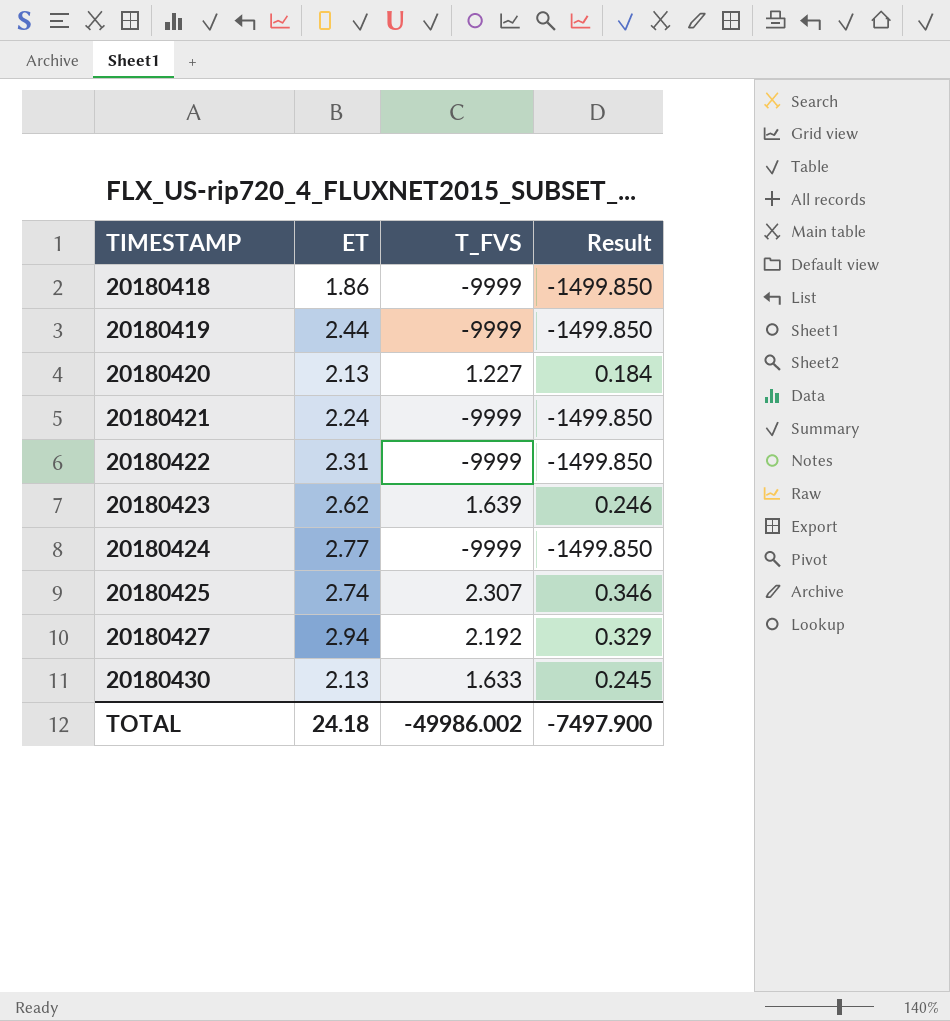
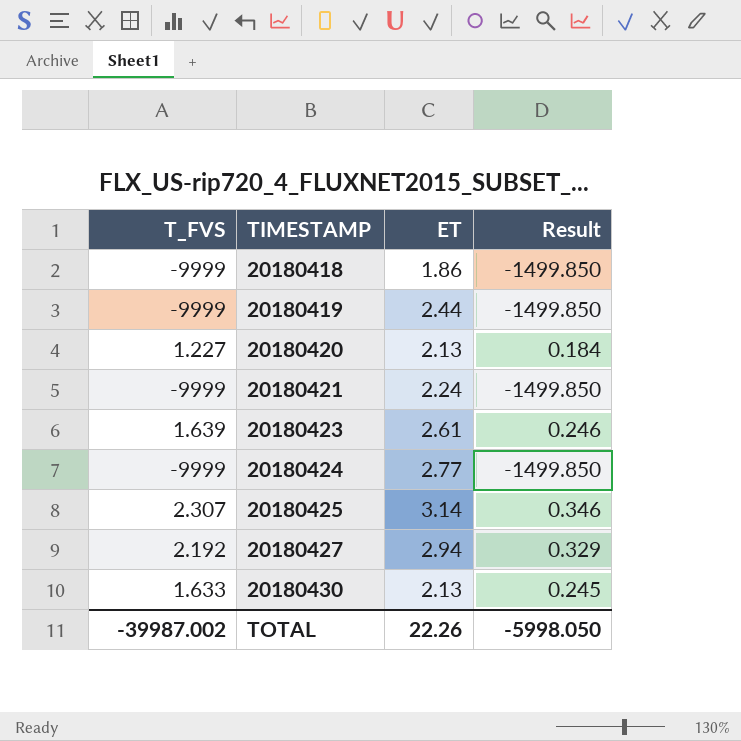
column T_FVS | position: 3 -> 1
row 20180422: 2.31 | -9999 | -1499.850 -> none
20180423 | ET: 2.62 -> 2.61
20180425 | ET: 2.74 -> 3.14
TOTAL | T_FVS: -49986.002 -> -39987.002
TOTAL | ET: 24.18 -> 22.26
TOTAL | Result: -7497.900 -> -5998.050

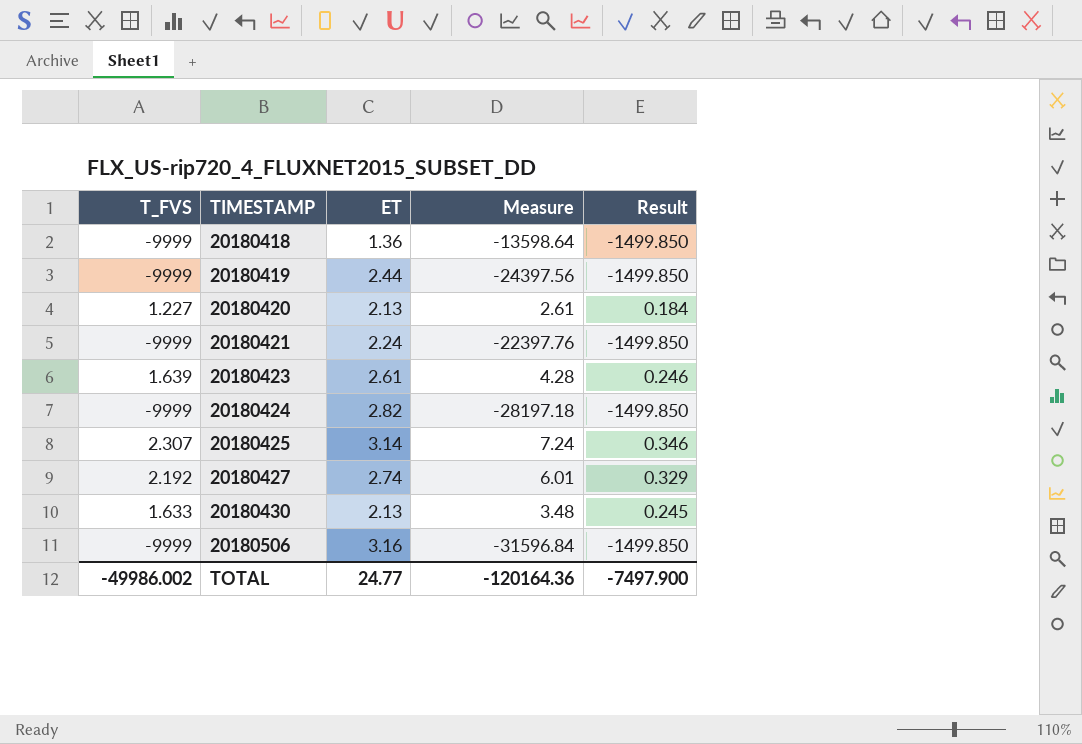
column Measure | formula: none -> [T_FVS] * [ET]
20180418 | ET: 1.86 -> 1.36
20180424 | ET: 2.77 -> 2.82
20180427 | ET: 2.94 -> 2.74
row 20180506: none -> -9999 | 3.16 | -31596.84 | -1499.850
TOTAL | T_FVS: -39987.002 -> -49986.002
TOTAL | ET: 22.26 -> 24.77
TOTAL | Result: -5998.050 -> -7497.900

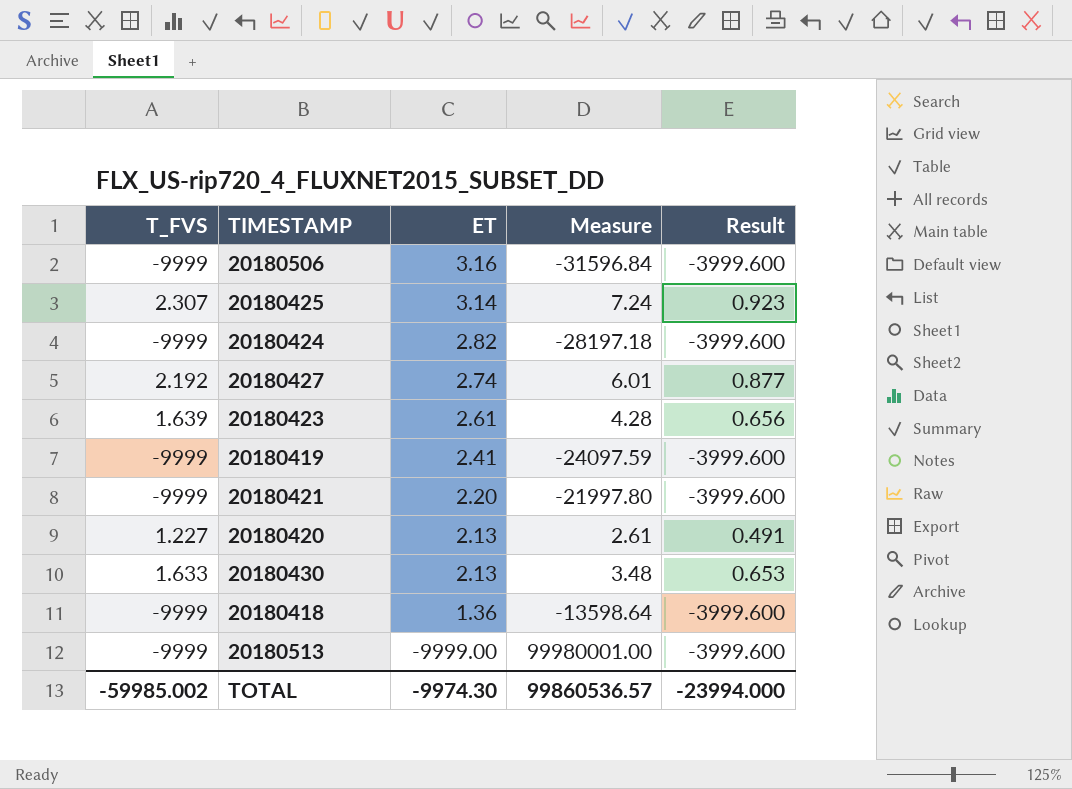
row order: TIMESTAMP ascending -> ET descending
column Result | formula: [T_FVS] * 0.15 -> [T_FVS] * 0.4
20180419 | ET: 2.44 -> 2.41
20180419 | Measure: -24397.56 -> -24097.59
20180421 | ET: 2.24 -> 2.20
20180421 | Measure: -22397.76 -> -21997.80
row 20180513: none -> -9999 | -9999.00 | 99980001.00 | -3999.600
TOTAL | T_FVS: -49986.002 -> -59985.002
TOTAL | ET: 24.77 -> -9974.30
TOTAL | Measure: -120164.36 -> 99860536.57
TOTAL | Result: -7497.900 -> -23994.000

